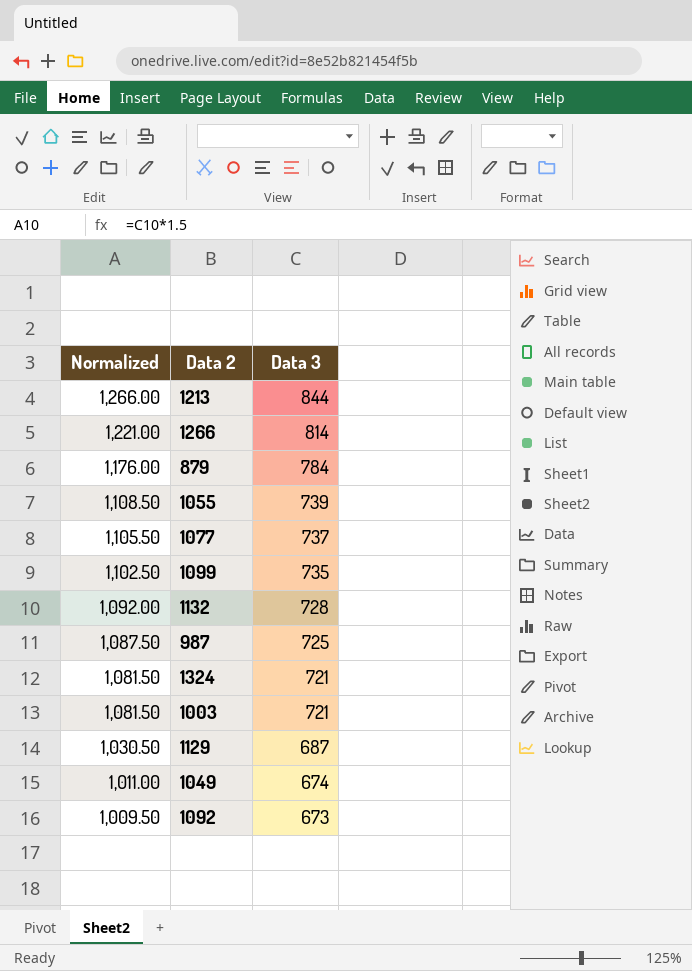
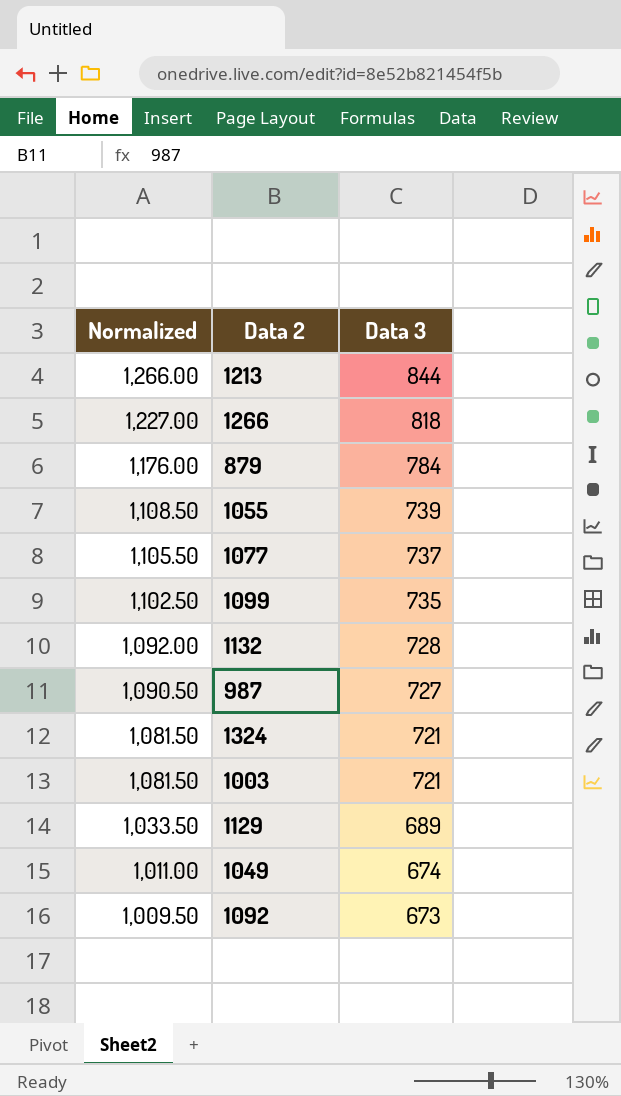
1266 | Normalized: 1,221.00 -> 1,227.00
1266 | Data 3: 814 -> 818
987 | Normalized: 1,087.50 -> 1,090.50
987 | Data 3: 725 -> 727
1129 | Normalized: 1,030.50 -> 1,033.50
1129 | Data 3: 687 -> 689

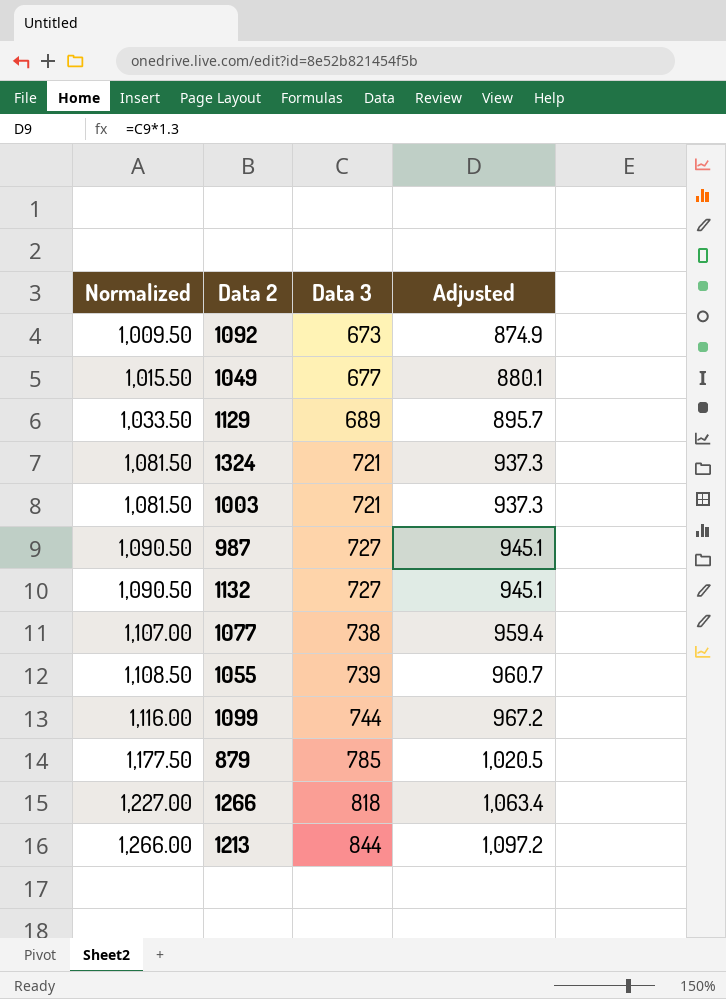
row order: Normalized descending -> Normalized ascending
column Adjusted | formula: none -> [Data 3] * 1.3
1049 | Normalized: 1,011.00 -> 1,015.50
1049 | Data 3: 674 -> 677
1132 | Normalized: 1,092.00 -> 1,090.50
1132 | Data 3: 728 -> 727
1077 | Normalized: 1,105.50 -> 1,107.00
1077 | Data 3: 737 -> 738
1099 | Normalized: 1,102.50 -> 1,116.00
1099 | Data 3: 735 -> 744
879 | Normalized: 1,176.00 -> 1,177.50
879 | Data 3: 784 -> 785

